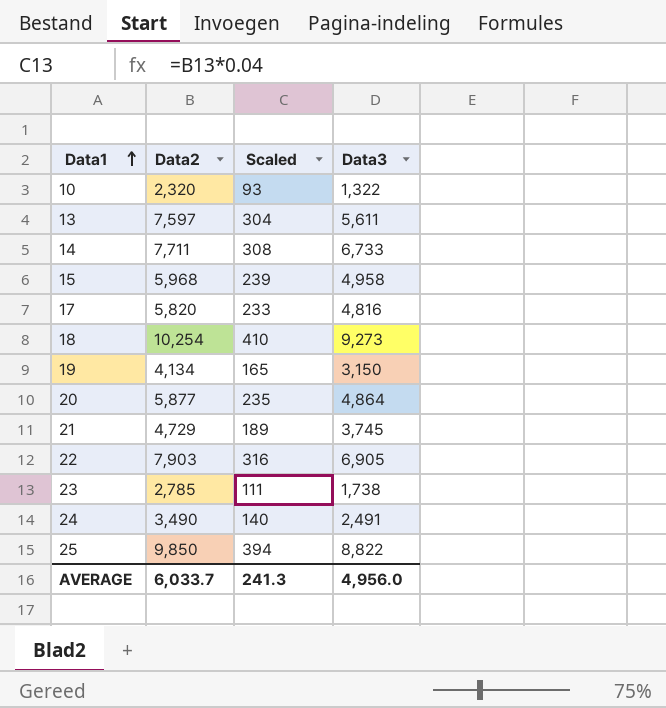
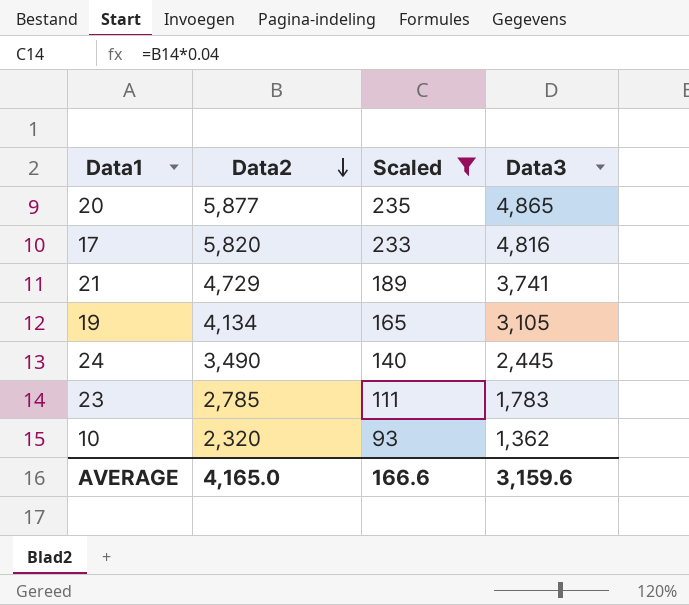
filter: none -> Scaled <= 235
row order: Data1 ascending -> Data2 descending
20 | Data3: 4,864 -> 4,865
21 | Data3: 3,745 -> 3,741
19 | Data3: 3,150 -> 3,105
24 | Data3: 2,491 -> 2,445
23 | Data3: 1,738 -> 1,783
10 | Data3: 1,322 -> 1,362
AVERAGE | Data2: 6,033.7 -> 4,165.0
AVERAGE | Scaled: 241.3 -> 166.6
AVERAGE | Data3: 4,956.0 -> 3,159.6

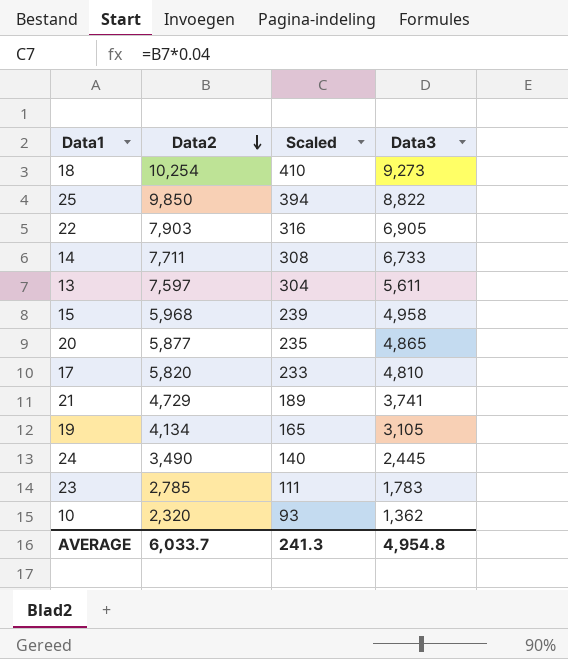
filter: Scaled <= 235 -> none
17 | Data3: 4,816 -> 4,810
AVERAGE | Data2: 4,165.0 -> 6,033.7
AVERAGE | Scaled: 166.6 -> 241.3
AVERAGE | Data3: 3,159.6 -> 4,954.8

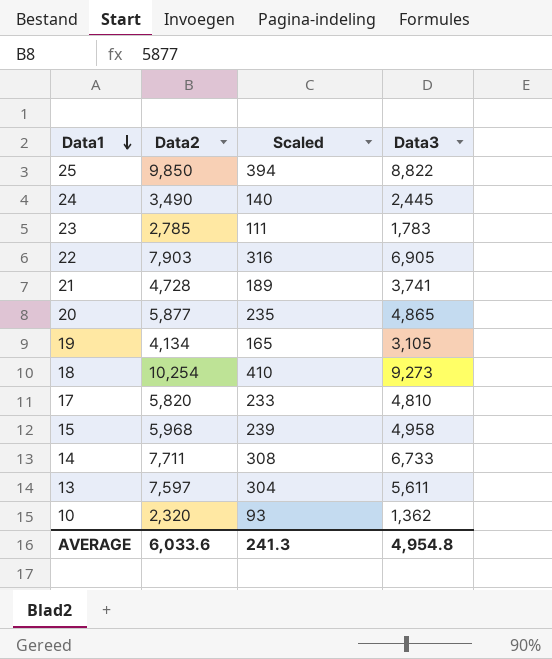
row order: Data2 descending -> Data1 descending
21 | Data2: 4,729 -> 4,728
AVERAGE | Data2: 6,033.7 -> 6,033.6

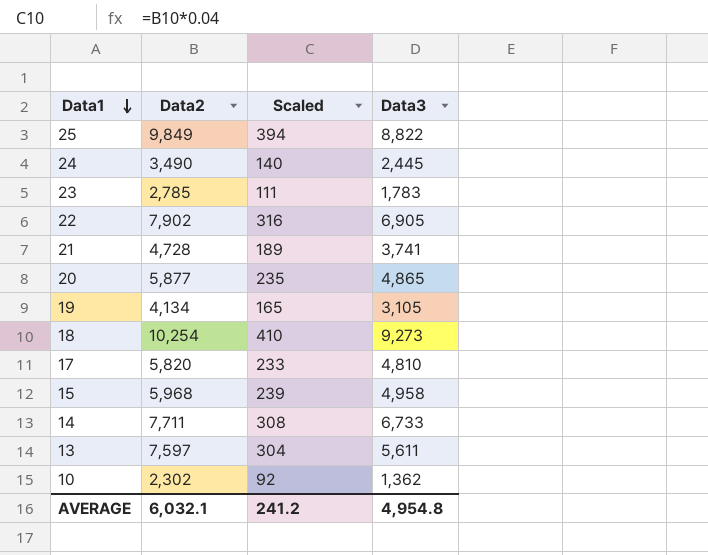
25 | Data2: 9,850 -> 9,849
22 | Data2: 7,903 -> 7,902
10 | Data2: 2,320 -> 2,302
10 | Scaled: 93 -> 92
AVERAGE | Data2: 6,033.6 -> 6,032.1
AVERAGE | Scaled: 241.3 -> 241.2

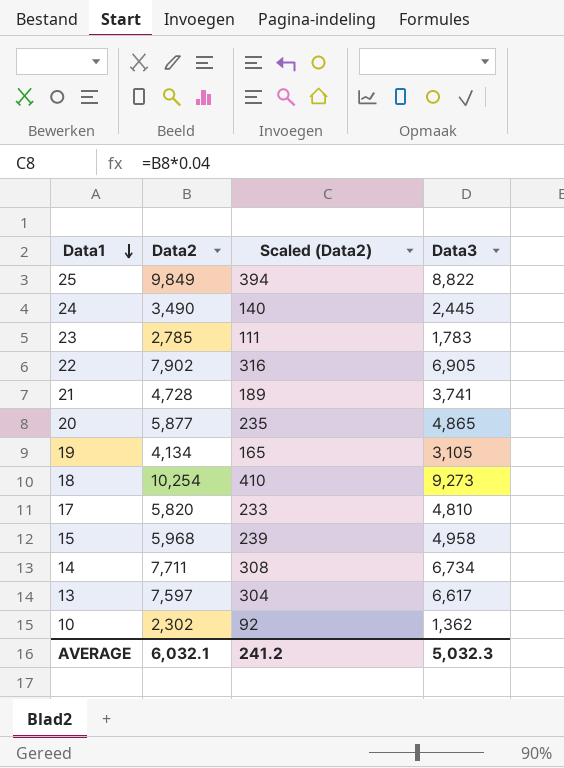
column name: Scaled -> Scaled (Data2)
14 | Data3: 6,733 -> 6,734
13 | Data3: 5,611 -> 6,617
AVERAGE | Data3: 4,954.8 -> 5,032.3

